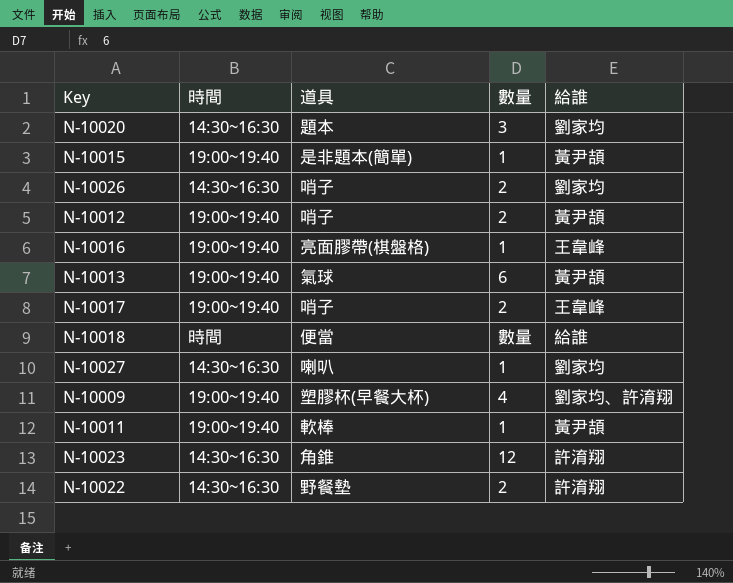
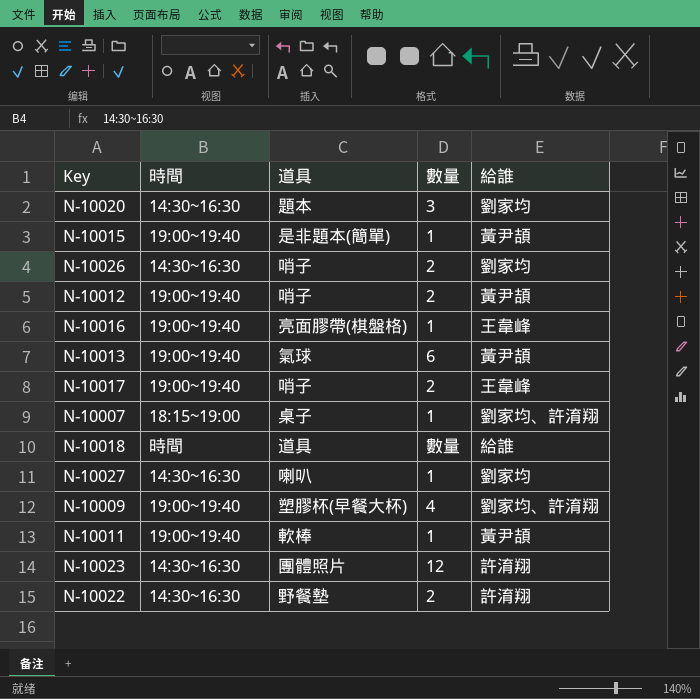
row N-10007: none -> 18:15~19:00 | 桌子 | 1 | 劉家均、許淯翔
N-10018 | 道具: 便當 -> 道具
N-10023 | 道具: 角錐 -> 團體照片

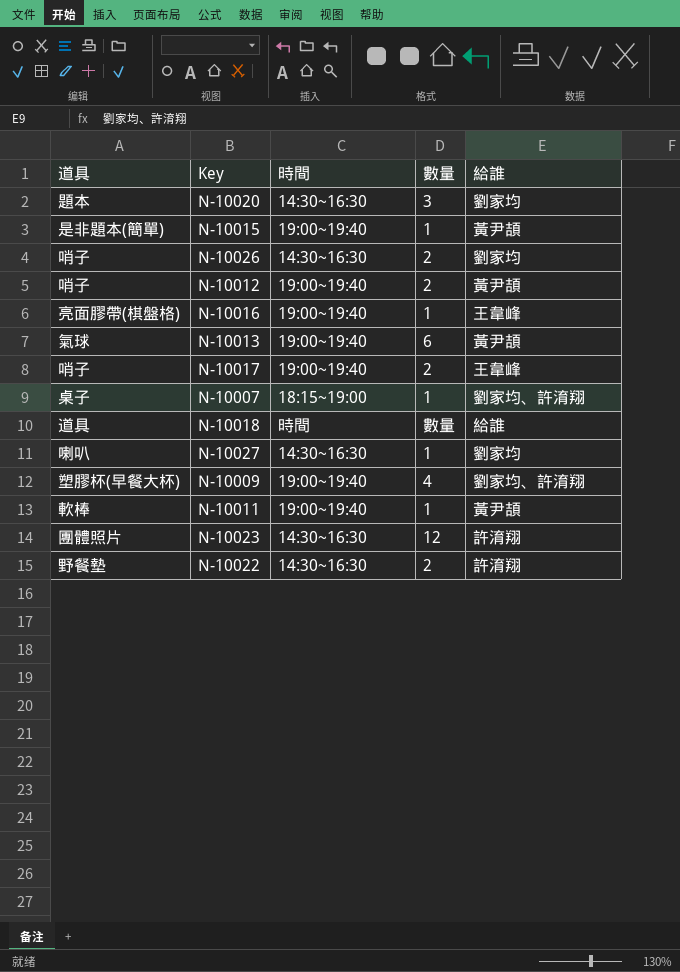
column 道具 | position: 3 -> 1

